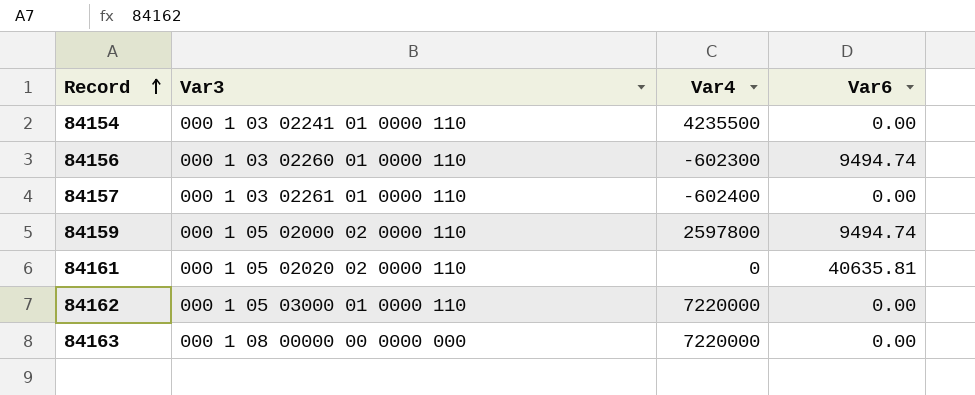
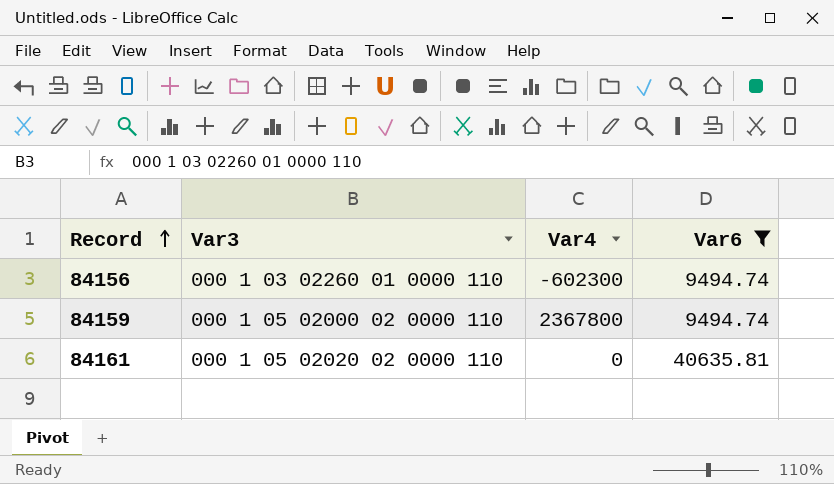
filter: none -> Var6 != 0.00
84159 | Var4: 2597800 -> 2367800

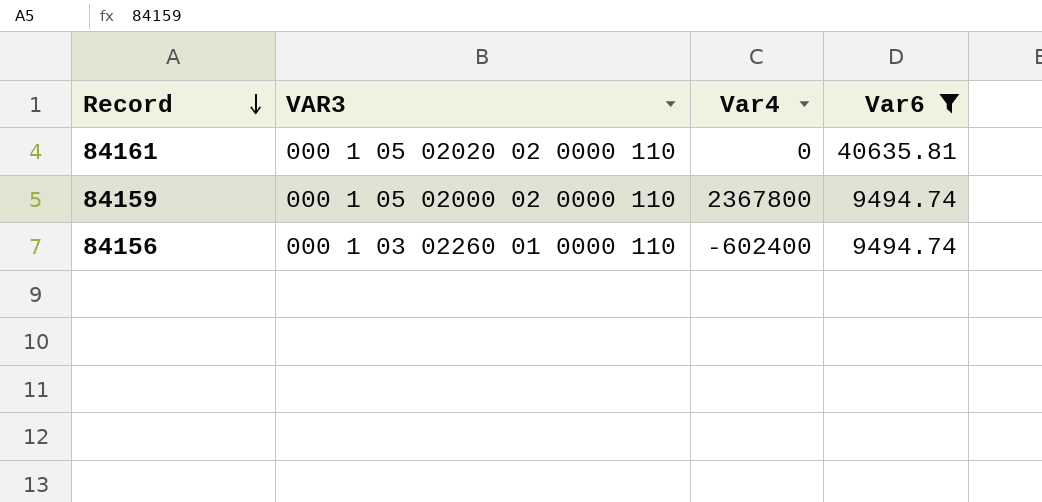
row order: Record ascending -> Record descending
column name: Var3 -> VAR3
84156 | Var4: -602300 -> -602400

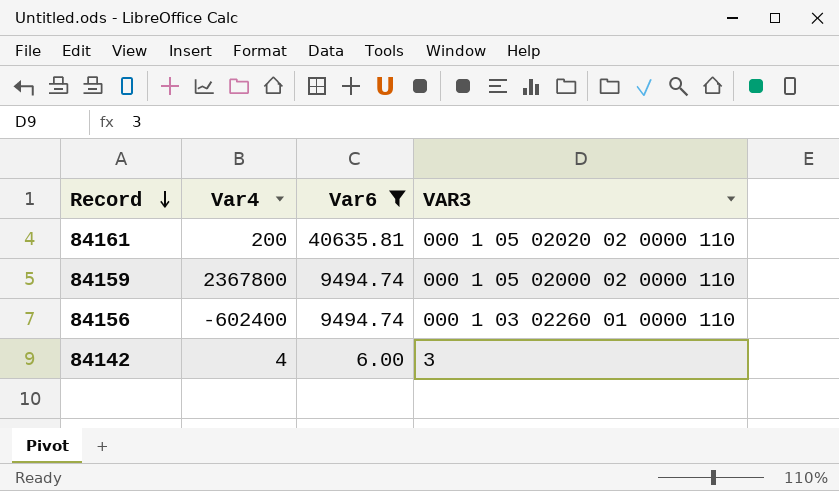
column VAR3 | position: 2 -> 4
84161 | Var4: 0 -> 200
row 84142: none -> 4 | 6.00 | 3

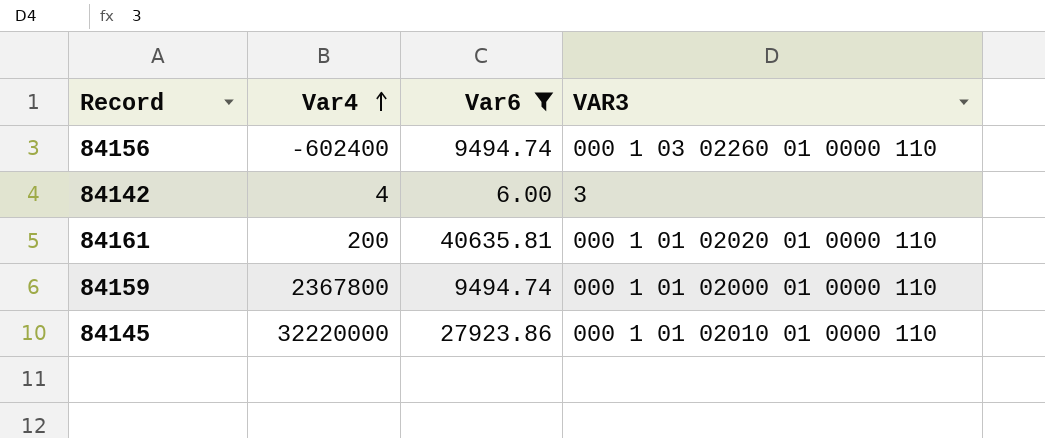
row order: Record descending -> Var4 ascending
84161 | VAR3: 000 1 05 02020 02 0000 110 -> 000 1 01 02020 01 0000 110
84159 | VAR3: 000 1 05 02000 02 0000 110 -> 000 1 01 02000 01 0000 110
row 84145: none -> 32220000 | 27923.86 | 000 1 01 02010 01 0000 110

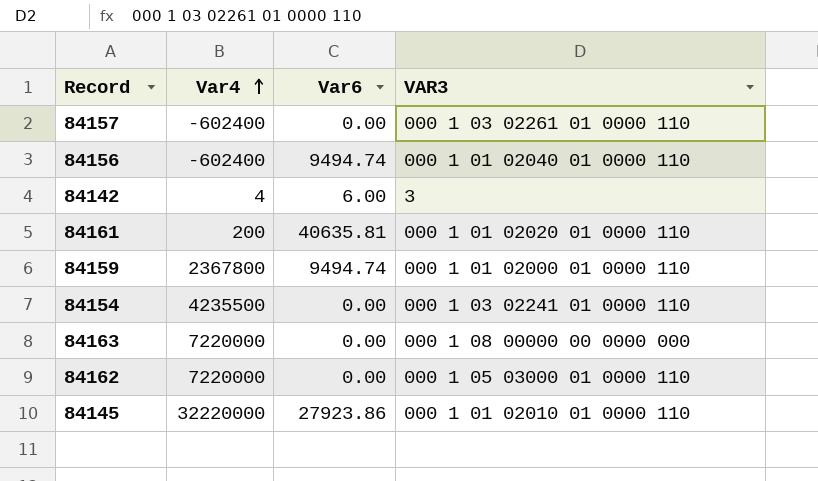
filter: Var6 != 0.00 -> none
84156 | VAR3: 000 1 03 02260 01 0000 110 -> 000 1 01 02040 01 0000 110

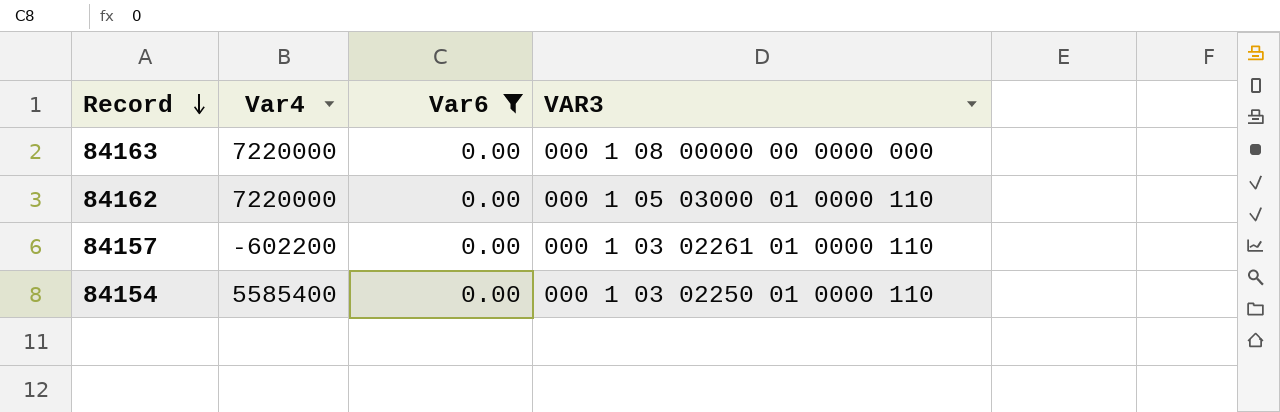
filter: none -> Var6 = 0.00
row order: Var4 ascending -> Record descending
84157 | Var4: -602400 -> -602200
84154 | Var4: 4235500 -> 5585400
84154 | VAR3: 000 1 03 02241 01 0000 110 -> 000 1 03 02250 01 0000 110

